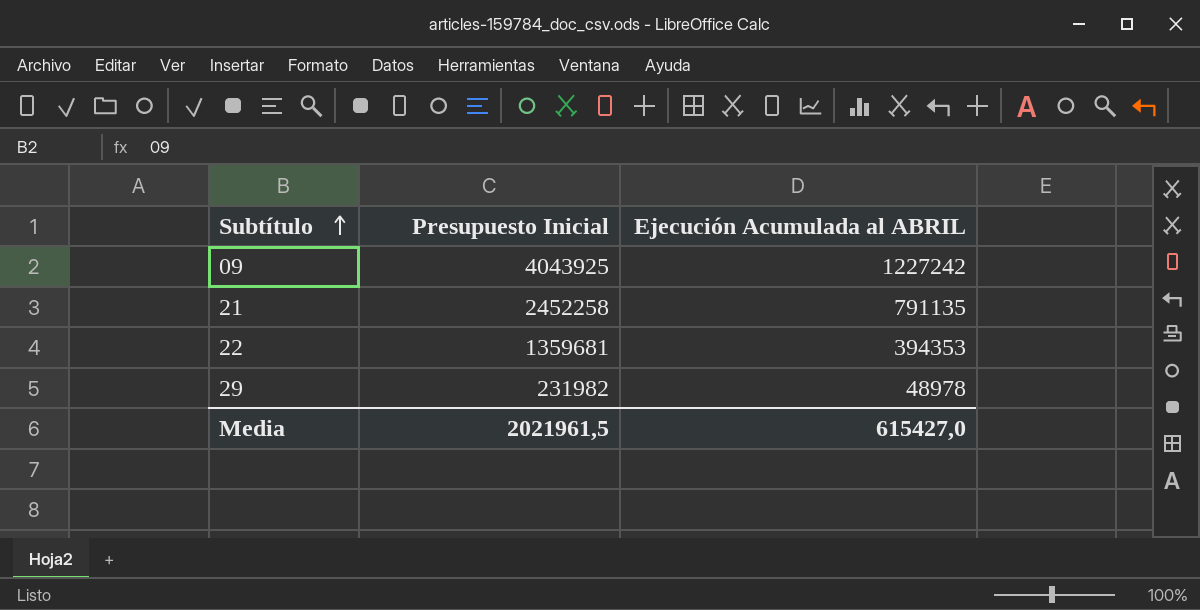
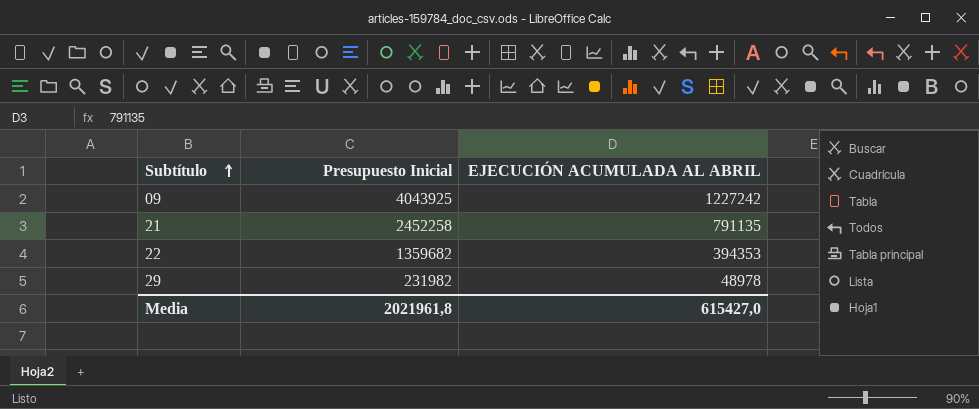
column name: Ejecución Acumulada al ABRIL -> EJECUCIÓN ACUMULADA AL ABRIL
22 | Presupuesto Inicial: 1359681 -> 1359682
Media | Presupuesto Inicial: 2021961,5 -> 2021961,8

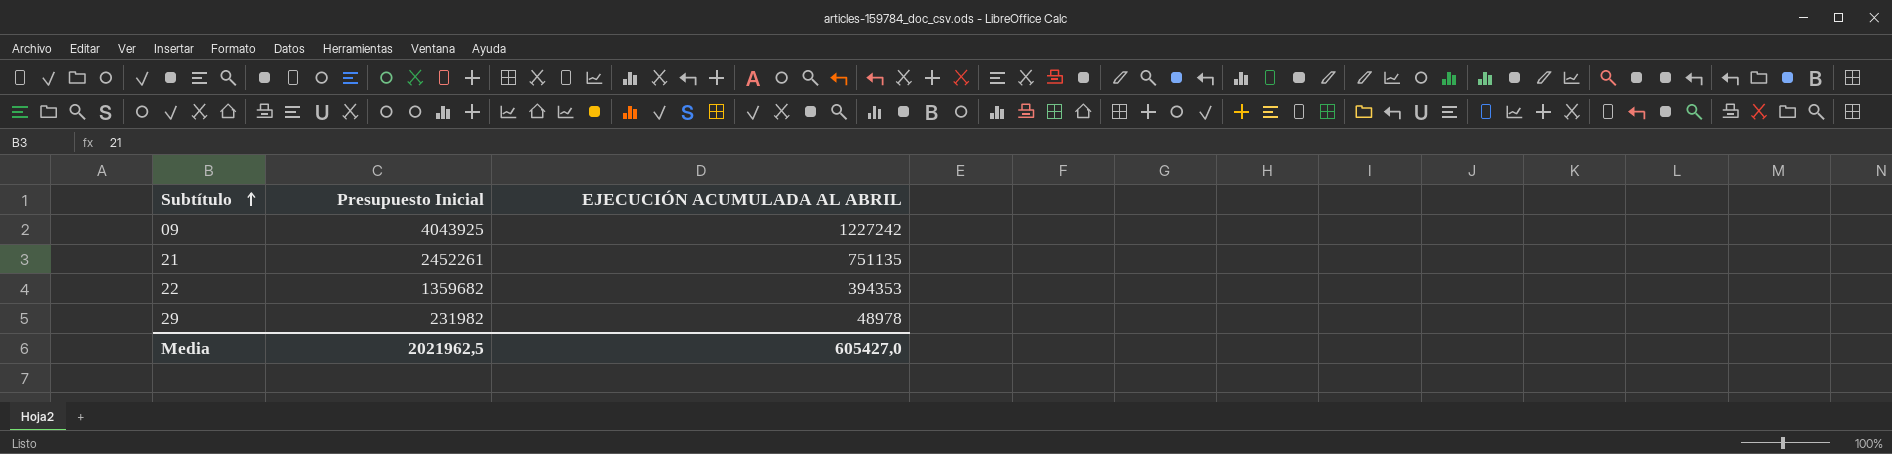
21 | Presupuesto Inicial: 2452258 -> 2452261
21 | EJECUCIÓN ACUMULADA AL ABRIL: 791135 -> 751135
Media | Presupuesto Inicial: 2021961,8 -> 2021962,5
Media | EJECUCIÓN ACUMULADA AL ABRIL: 615427,0 -> 605427,0

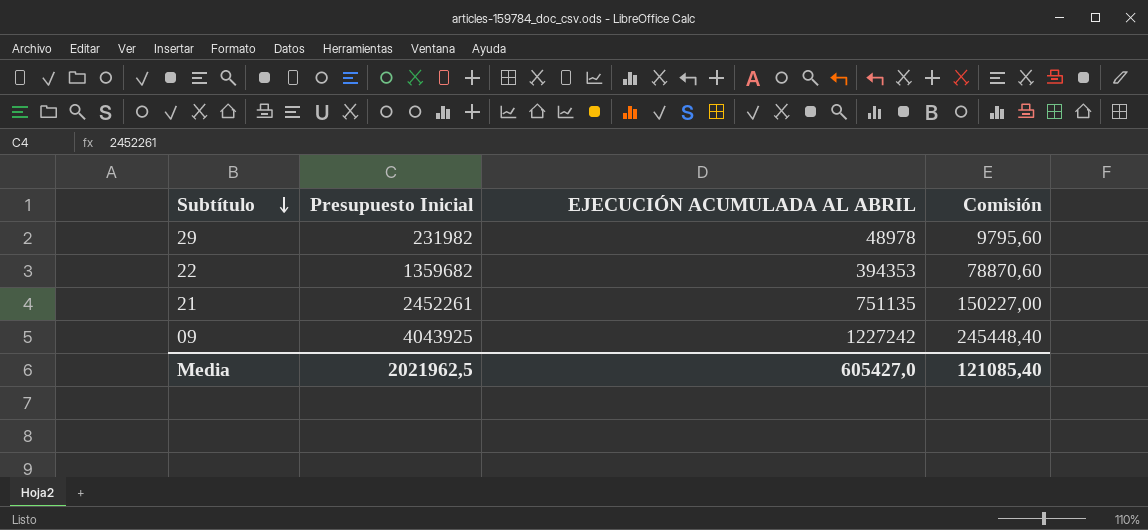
row order: Subtítulo ascending -> Subtítulo descending
column Comisión | formula: none -> [EJECUCIÓN ACUMULADA AL ABRIL] * 0,2

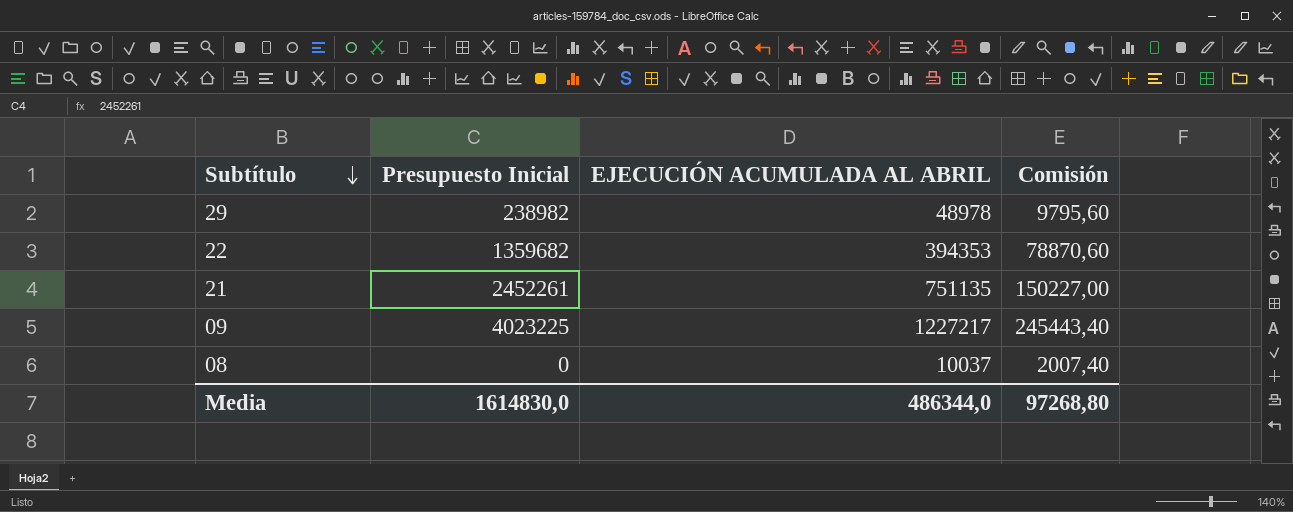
29 | Presupuesto Inicial: 231982 -> 238982
09 | Presupuesto Inicial: 4043925 -> 4023225
09 | EJECUCIÓN ACUMULADA AL ABRIL: 1227242 -> 1227217
09 | Comisión: 245448,40 -> 245443,40
row 08: none -> 0 | 10037 | 2007,40
Media | Presupuesto Inicial: 2021962,5 -> 1614830,0
Media | EJECUCIÓN ACUMULADA AL ABRIL: 605427,0 -> 486344,0
Media | Comisión: 121085,40 -> 97268,80

